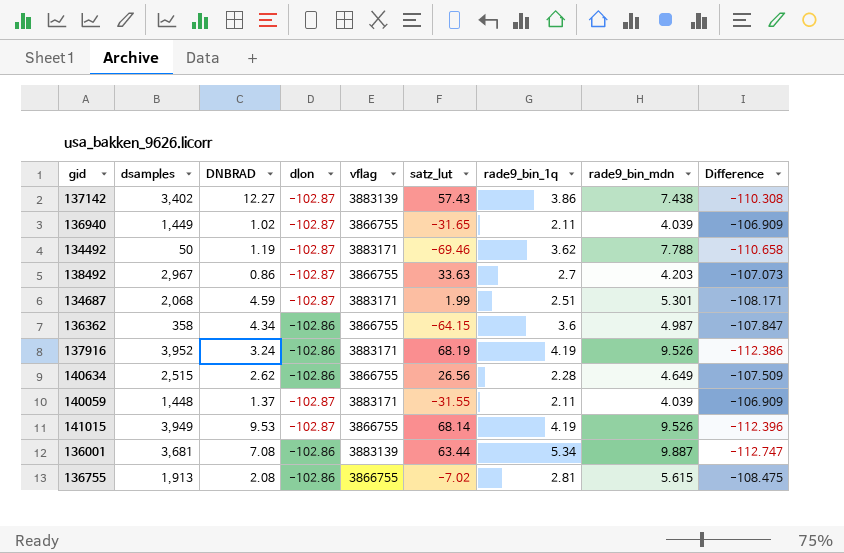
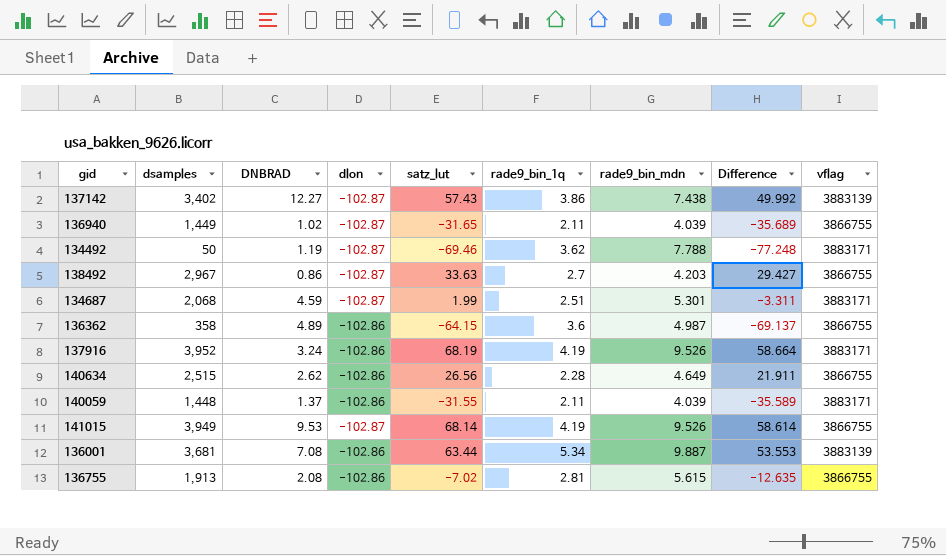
column Difference | formula: [dlon] - [rade9_bin_mdn] -> [satz_lut] - [rade9_bin_mdn]
column vflag | position: 5 -> 9
136362 | DNBRAD: 4.34 -> 4.89
140059 | dlon: -102.87 -> -102.86

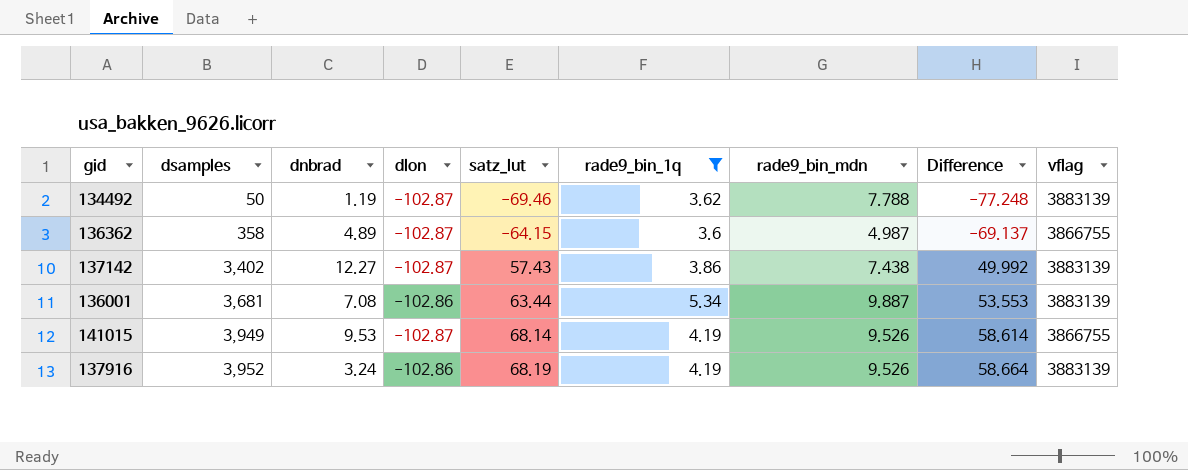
filter: none -> rade9_bin_1q >= 3.6
row order: none -> dsamples ascending
column name: DNBRAD -> dnbrad
134492 | vflag: 3883171 -> 3883139
136362 | dlon: -102.86 -> -102.87
137916 | vflag: 3883171 -> 3883139

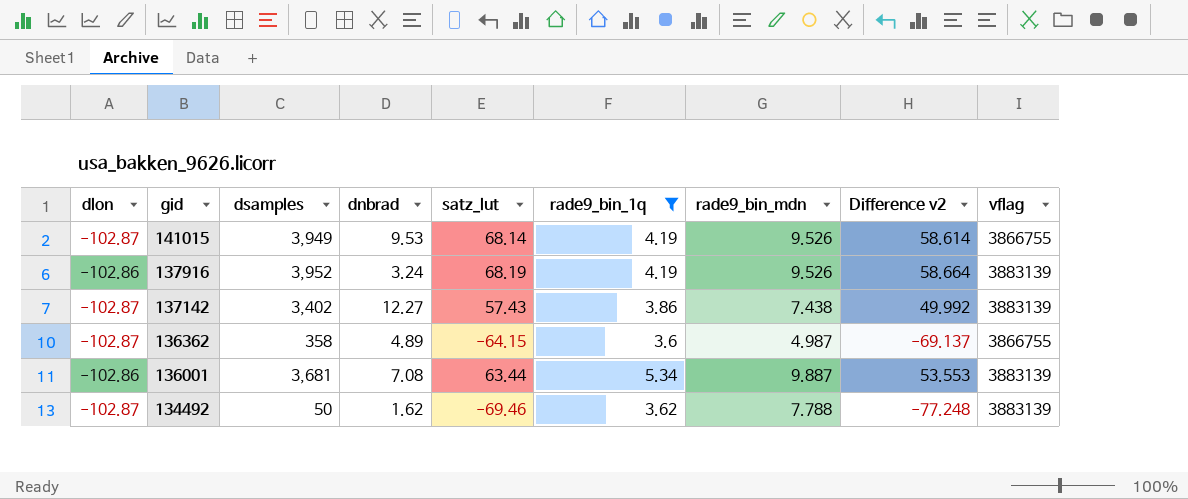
row order: dsamples ascending -> gid descending
column dlon | position: 4 -> 1
column name: Difference -> Difference v2
134492 | dnbrad: 1.19 -> 1.62

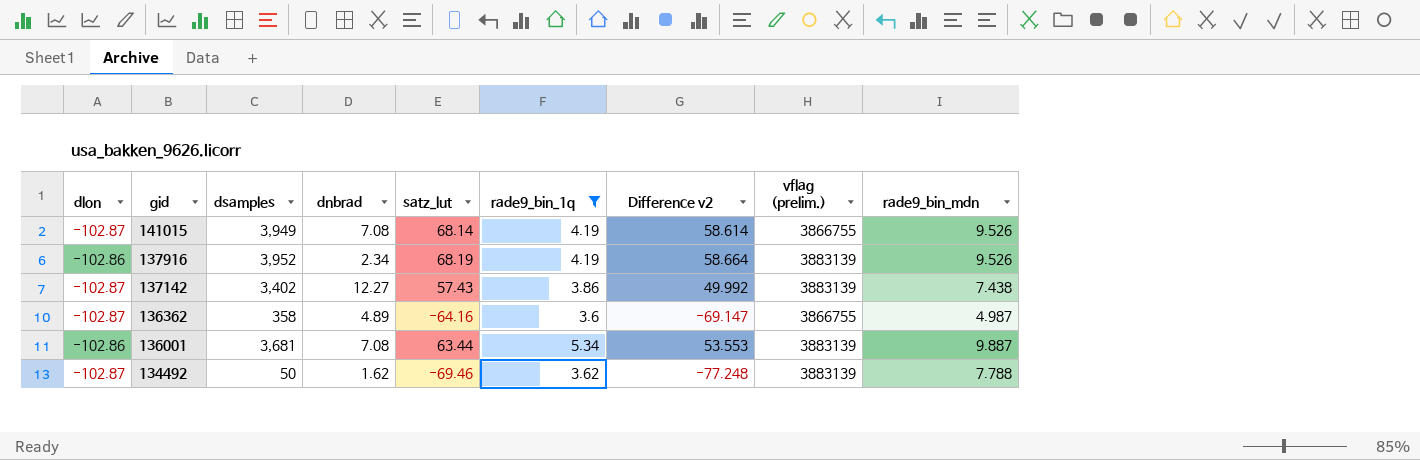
column name: vflag -> vflag (prelim.)
column rade9_bin_mdn | position: 7 -> 9
141015 | dnbrad: 9.53 -> 7.08
137916 | dnbrad: 3.24 -> 2.34
136362 | satz_lut: -64.15 -> -64.16
136362 | Difference v2: -69.137 -> -69.147

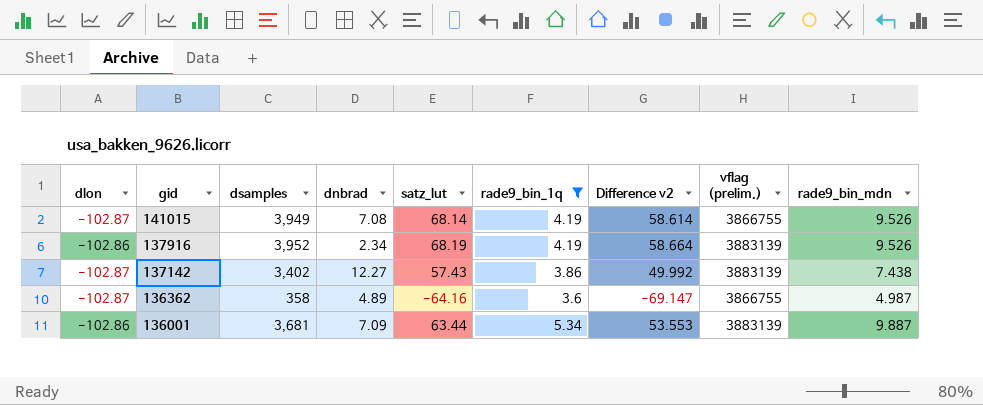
row 134492: -102.87 | 50 | 1.62 | -69.46 | 3.62 | -77.248 | 3883139 | 7.788 -> none
136001 | dnbrad: 7.08 -> 7.09

